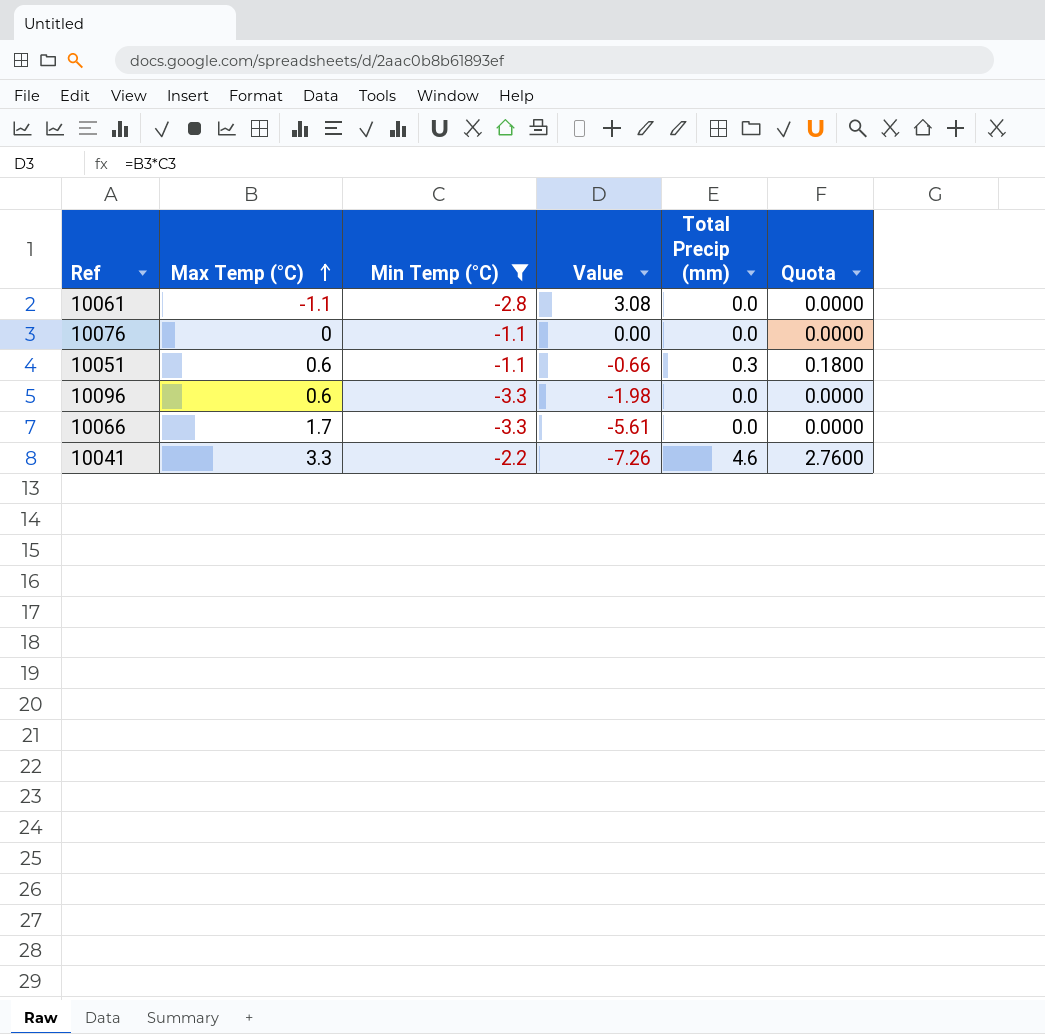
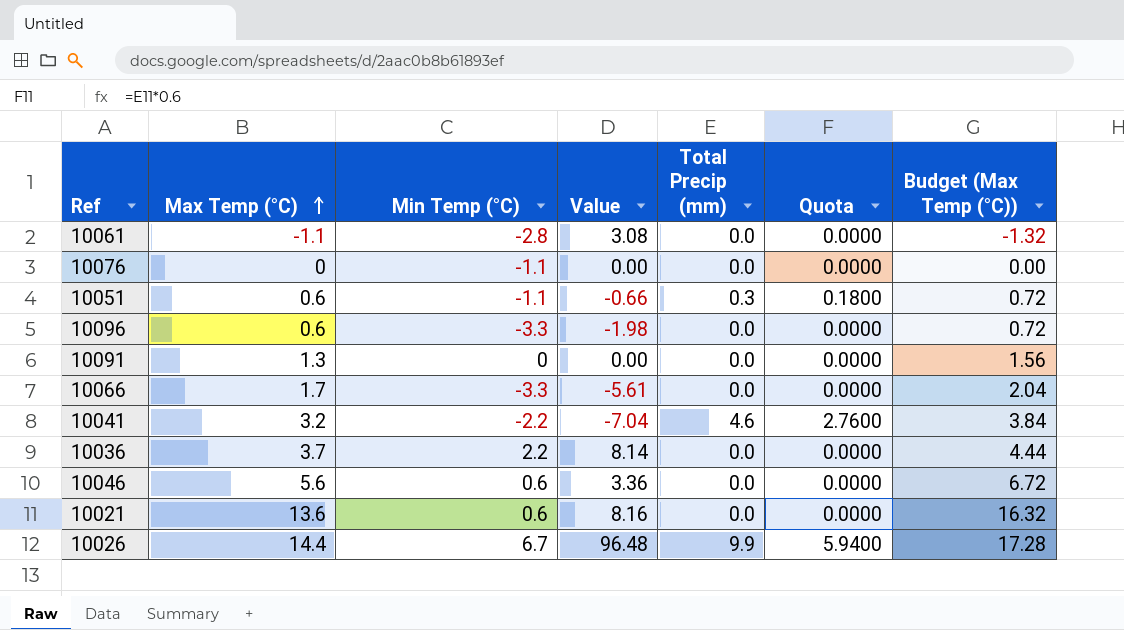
filter: Min Temp (°C) <= -1.1 -> none
column Budget (Max Temp (°C)) | formula: none -> [Max Temp (°C)] * 1.2
10041 | Max Temp (°C): 3.3 -> 3.2
10041 | Value: -7.26 -> -7.04

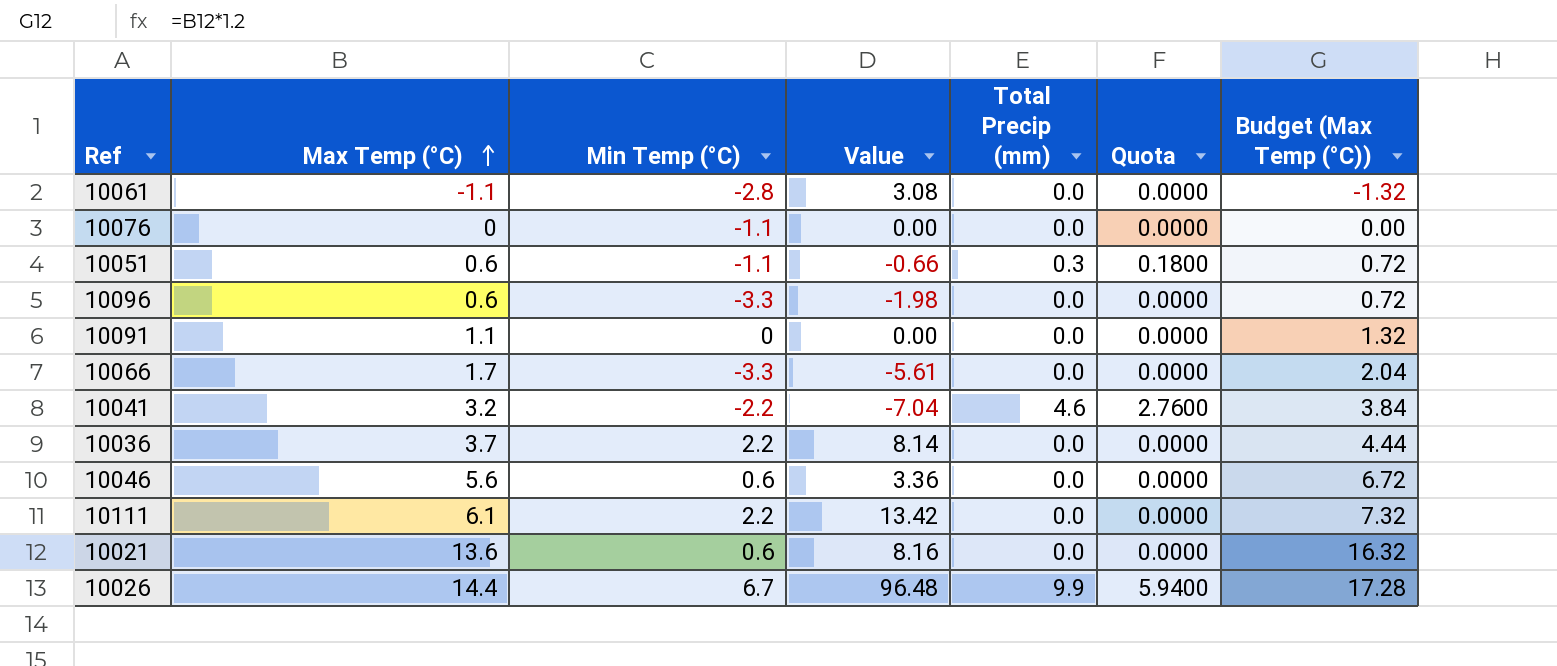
10091 | Max Temp (°C): 1.3 -> 1.1
10091 | Budget (Max Temp (°C)): 1.56 -> 1.32
row 10111: none -> 6.1 | 2.2 | 13.42 | 0.0 | 0.0000 | 7.32

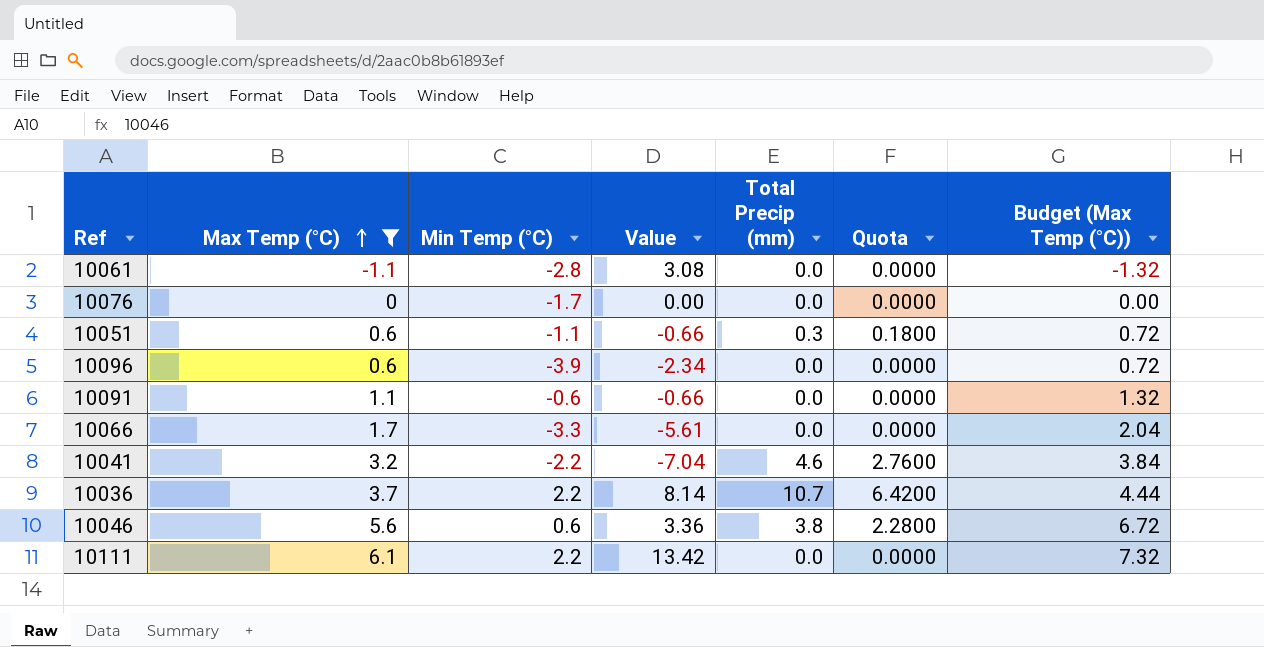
filter: none -> Max Temp (°C) <= 6.1
10076 | Min Temp (°C): -1.1 -> -1.7
10096 | Min Temp (°C): -3.3 -> -3.9
10096 | Value: -1.98 -> -2.34
10091 | Min Temp (°C): 0 -> -0.6
10091 | Value: 0.00 -> -0.66
10036 | Total Precip (mm): 0.0 -> 10.7
10036 | Quota: 0.0000 -> 6.4200
10046 | Total Precip (mm): 0.0 -> 3.8
10046 | Quota: 0.0000 -> 2.2800

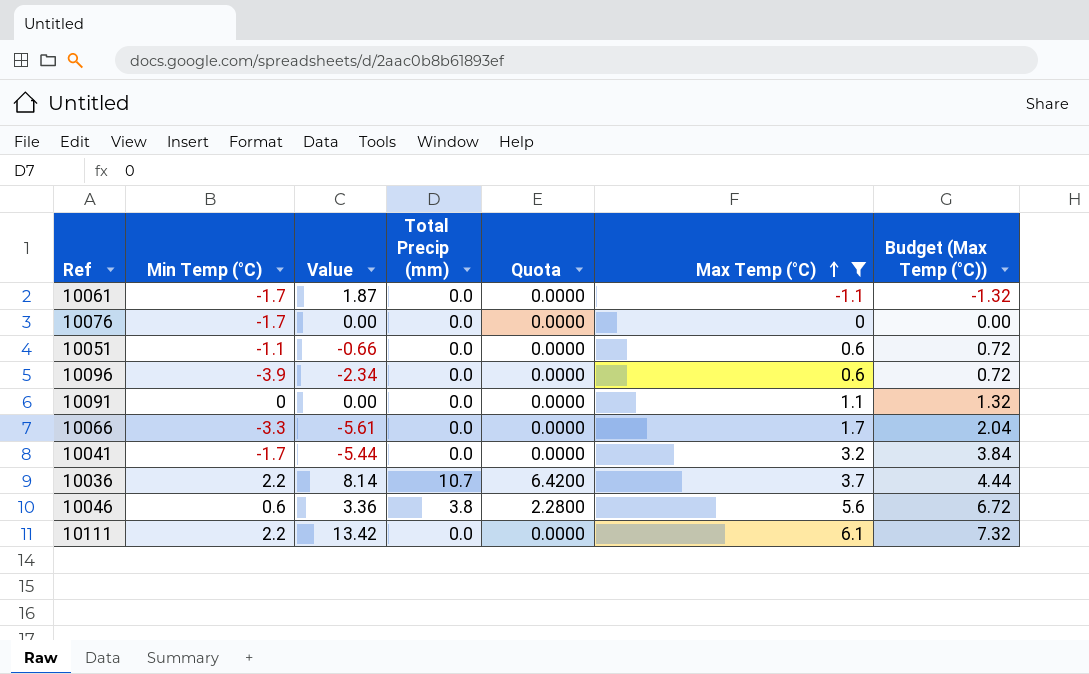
column Max Temp (°C) | position: 2 -> 6
10061 | Min Temp (°C): -2.8 -> -1.7
10061 | Value: 3.08 -> 1.87
10051 | Total Precip (mm): 0.3 -> 0.0
10051 | Quota: 0.1800 -> 0.0000
10091 | Min Temp (°C): -0.6 -> 0
10091 | Value: -0.66 -> 0.00
10041 | Min Temp (°C): -2.2 -> -1.7
10041 | Value: -7.04 -> -5.44
10041 | Total Precip (mm): 4.6 -> 0.0
10041 | Quota: 2.7600 -> 0.0000

